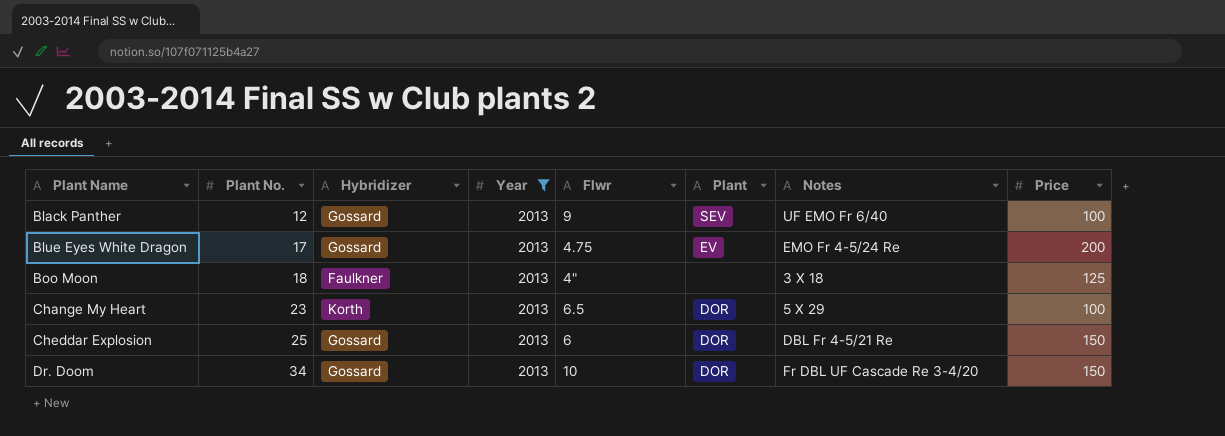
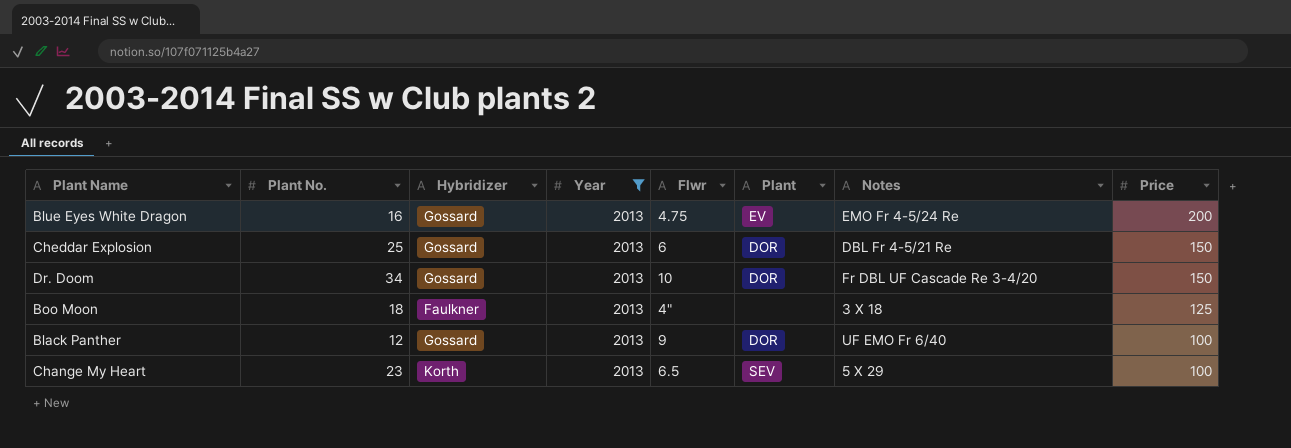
row order: Plant Name ascending -> Price descending
Blue Eyes White Dragon | Plant No.: 17 -> 16
Black Panther | Plant: SEV -> DOR
Change My Heart | Plant: DOR -> SEV

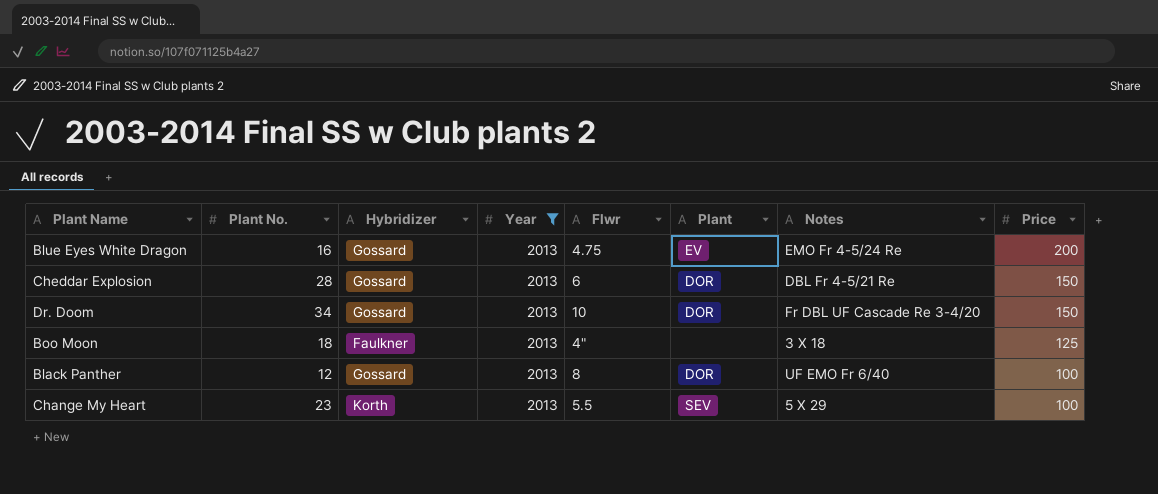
Cheddar Explosion | Plant No.: 25 -> 28
Black Panther | Flwr: 9 -> 8
Change My Heart | Flwr: 6.5 -> 5.5

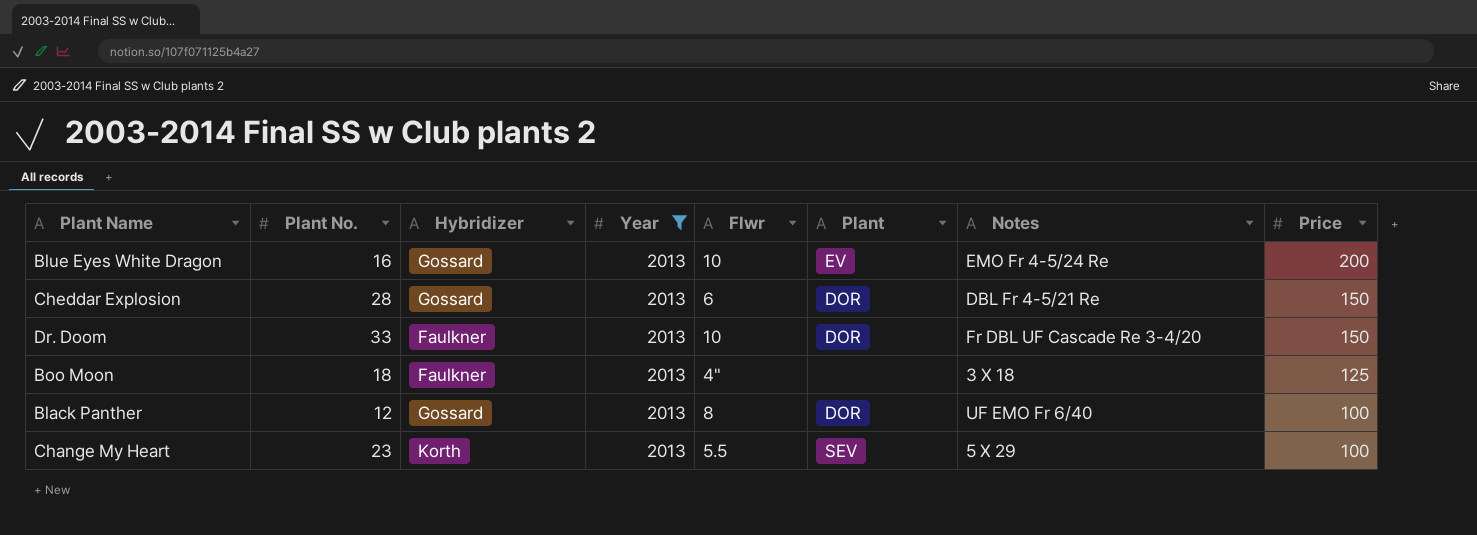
Blue Eyes White Dragon | Flwr: 4.75 -> 10
Dr. Doom | Plant No.: 34 -> 33
Dr. Doom | Hybridizer: Gossard -> Faulkner

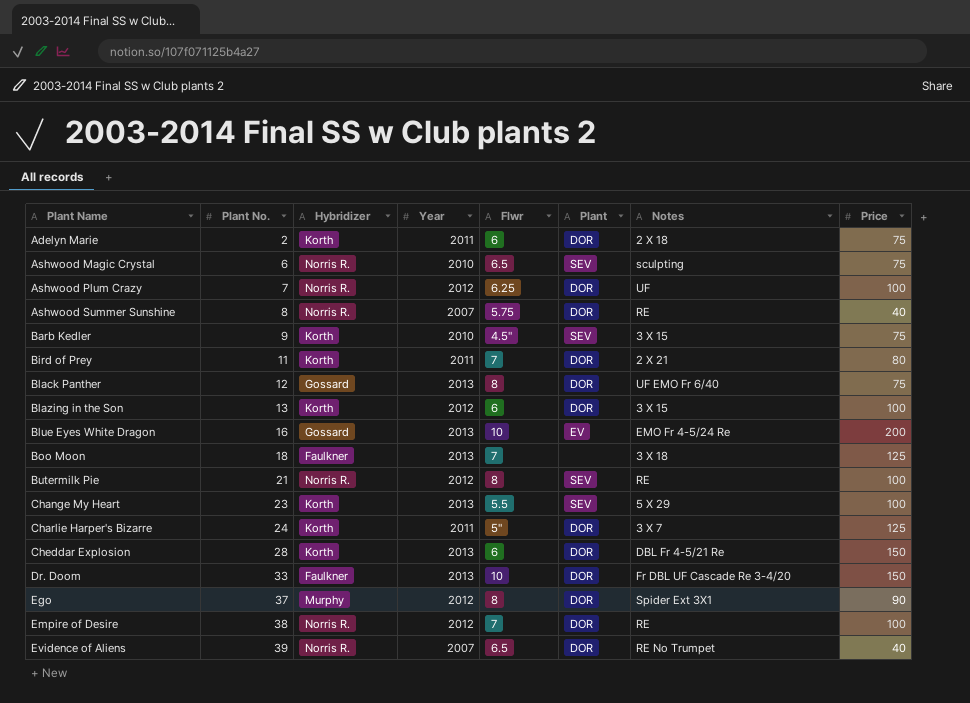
filter: Year = 2013 -> none
row order: Price descending -> Plant Name ascending
Black Panther | Price: 100 -> 75
Boo Moon | Flwr: 4" -> 7
Cheddar Explosion | Hybridizer: Gossard -> Korth

